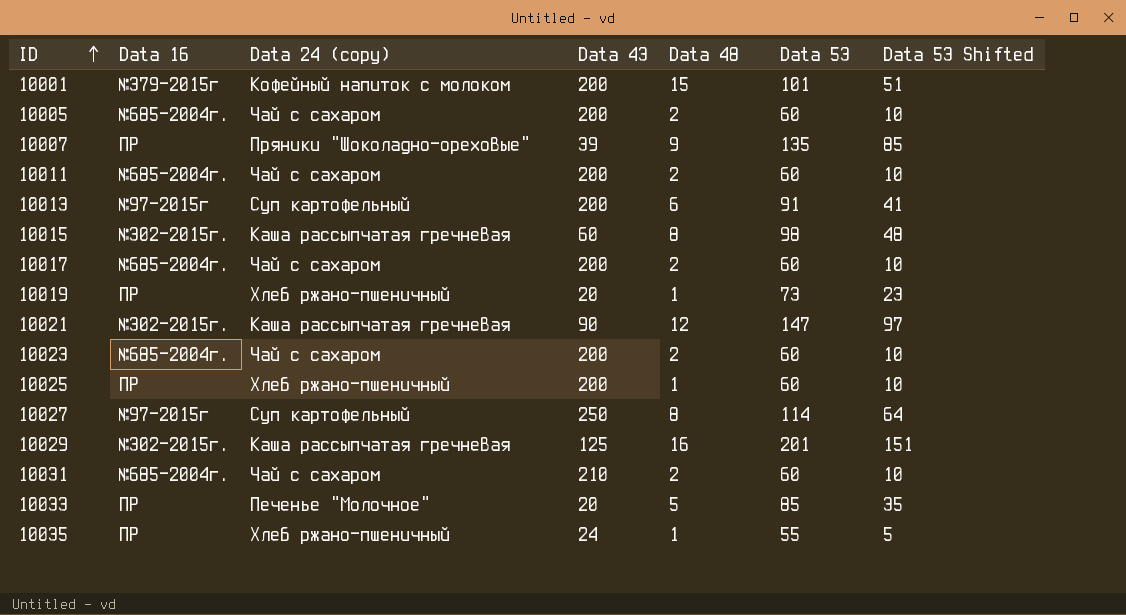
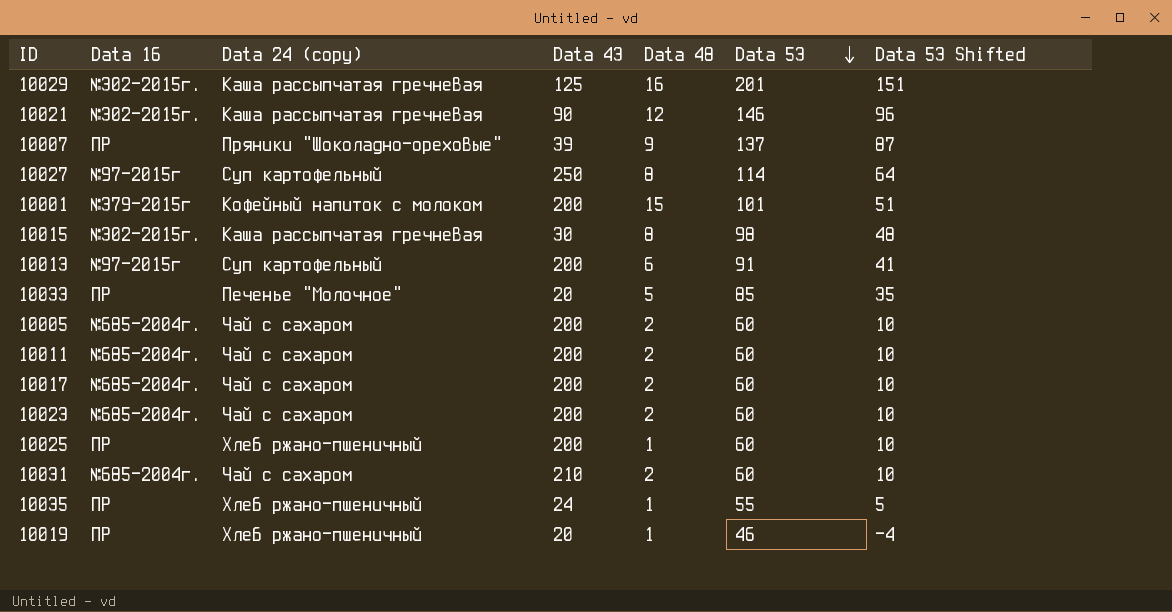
row order: ID ascending -> Data 53 descending
10021 | Data 53: 147 -> 146
10021 | Data 53 Shifted: 97 -> 96
10007 | Data 53: 135 -> 137
10007 | Data 53 Shifted: 85 -> 87
10015 | Data 43: 60 -> 30
10019 | Data 53: 73 -> 46
10019 | Data 53 Shifted: 23 -> -4

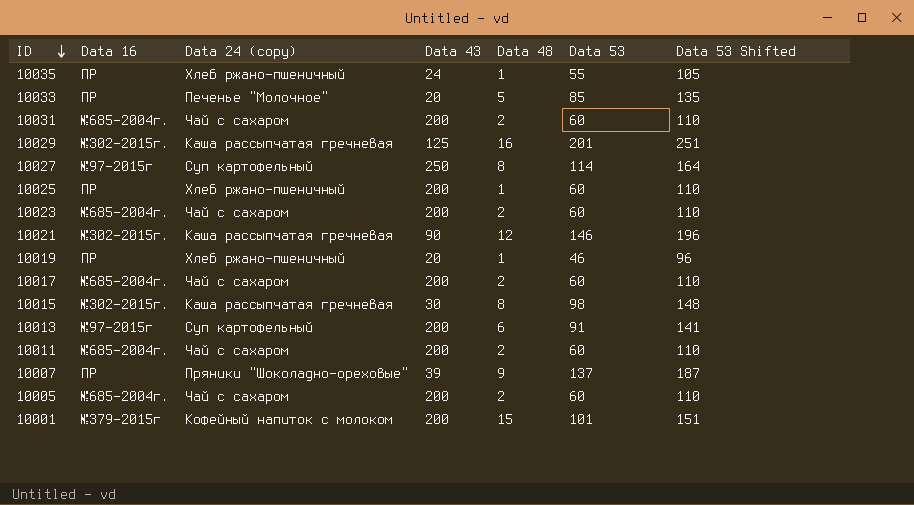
row order: Data 53 descending -> ID descending
column Data 53 Shifted | formula: [Data 53] - 50 -> [Data 53] + 50
10031 | Data 43: 210 -> 200

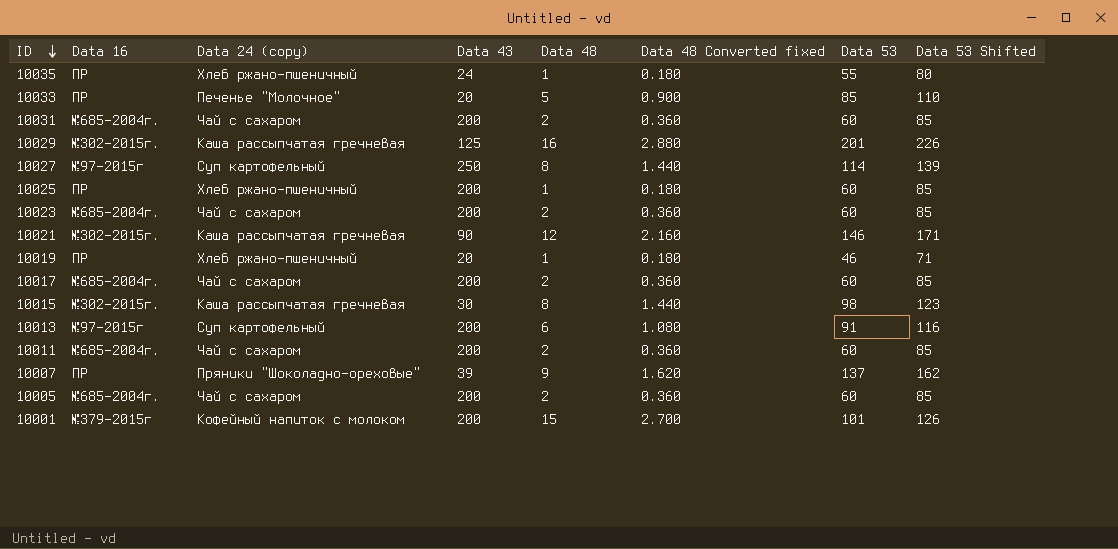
column Data 48 Converted fixed | formula: none -> [Data 48] * 0.18
column Data 53 Shifted | formula: [Data 53] + 50 -> [Data 53] + 25

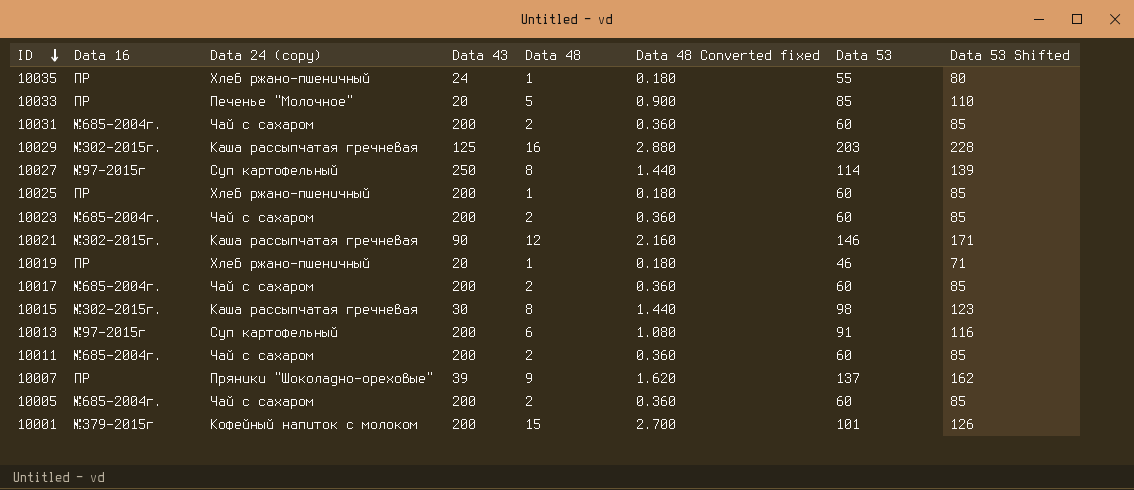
10029 | Data 53: 201 -> 203
10029 | Data 53 Shifted: 226 -> 228

